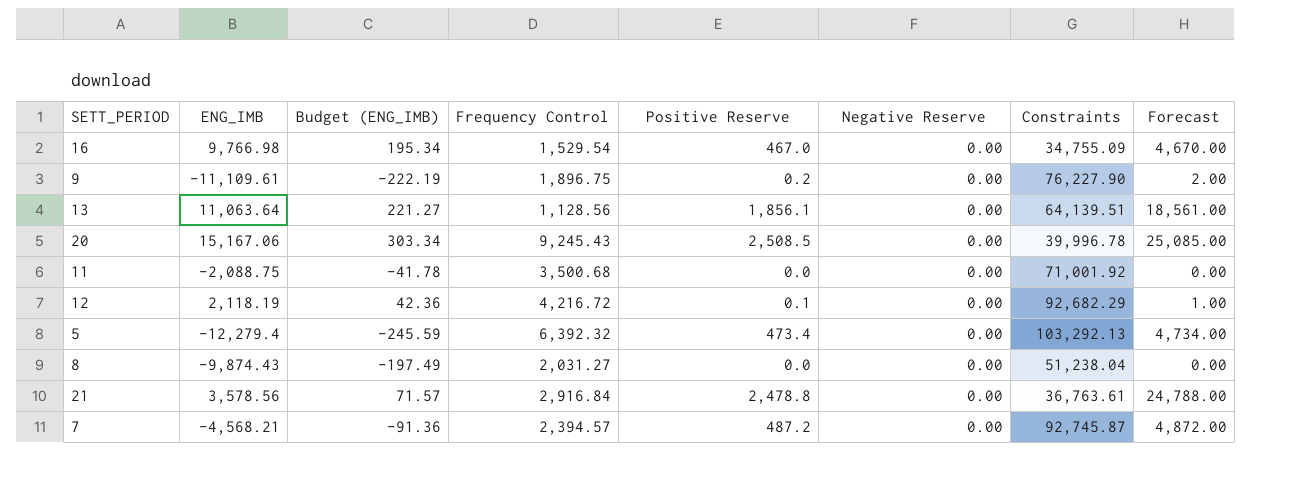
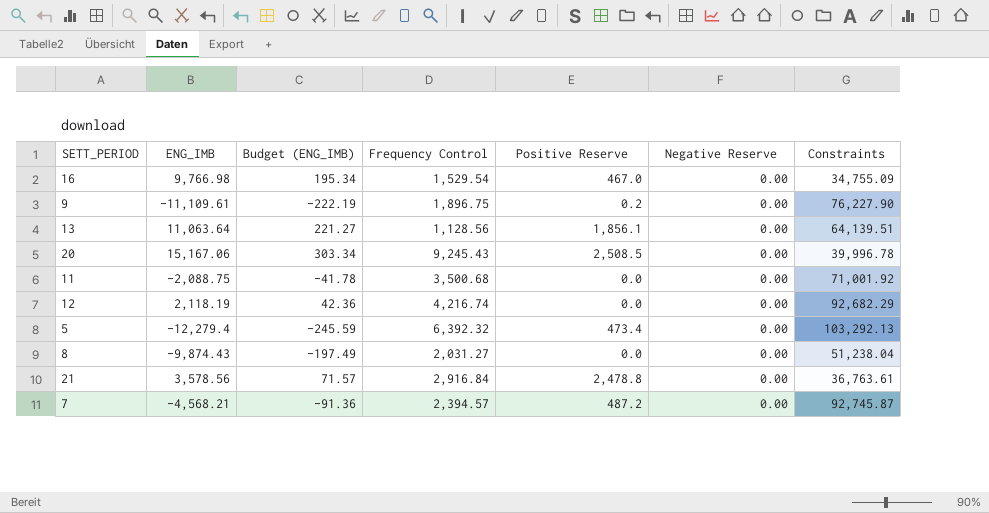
column Forecast | formula: [Positive Reserve] * 10 -> none
12 | Frequency Control: 4,216.72 -> 4,216.74
12 | Positive Reserve: 0.1 -> 0.0

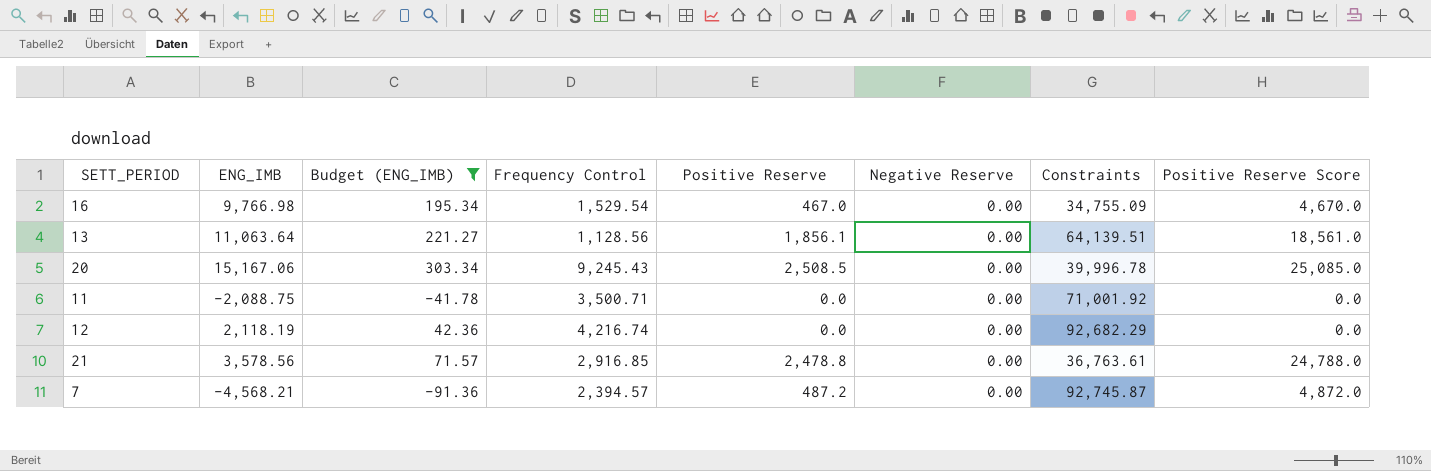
filter: none -> Budget (ENG_IMB) >= -91.36
column Positive Reserve Score | formula: none -> [Positive Reserve] * 10
11 | Frequency Control: 3,500.68 -> 3,500.71
21 | Frequency Control: 2,916.84 -> 2,916.85

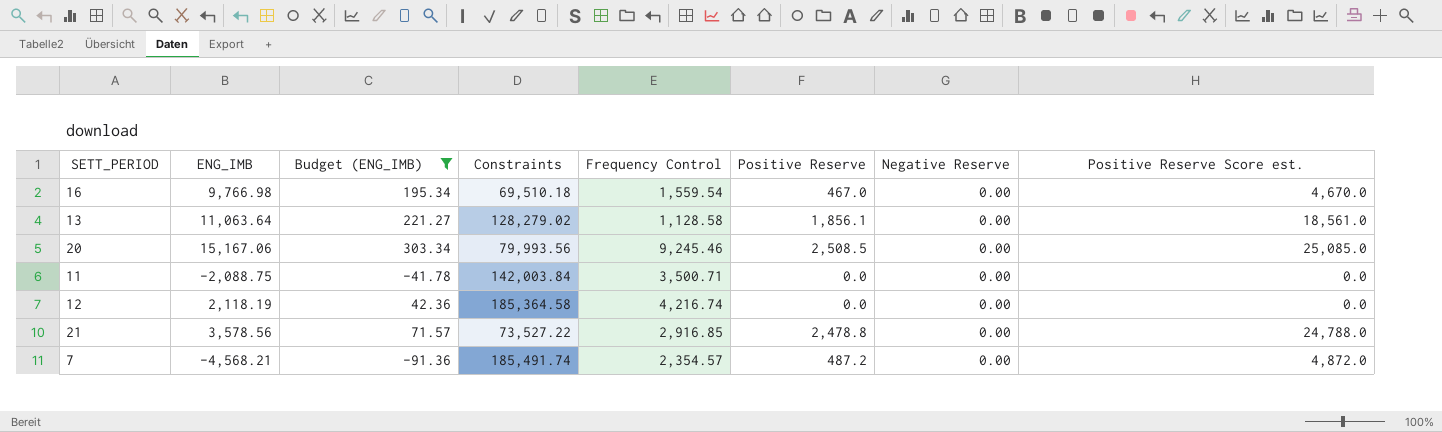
column Constraints | position: 7 -> 4
column name: Positive Reserve Score -> Positive Reserve Score est.
16 | Constraints: 34,755.09 -> 69,510.18
16 | Frequency Control: 1,529.54 -> 1,559.54
13 | Constraints: 64,139.51 -> 128,279.02
13 | Frequency Control: 1,128.56 -> 1,128.58
20 | Constraints: 39,996.78 -> 79,993.56
20 | Frequency Control: 9,245.43 -> 9,245.46
11 | Constraints: 71,001.92 -> 142,003.84
12 | Constraints: 92,682.29 -> 185,364.58
21 | Constraints: 36,763.61 -> 73,527.22
7 | Constraints: 92,745.87 -> 185,491.74
7 | Frequency Control: 2,394.57 -> 2,354.57

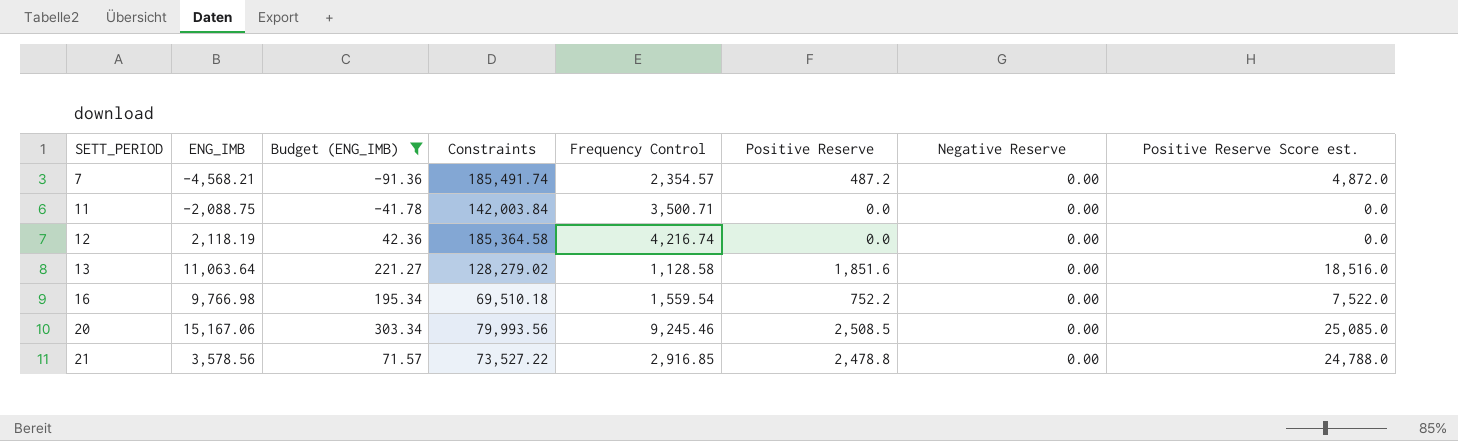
row order: none -> SETT_PERIOD ascending
13 | Positive Reserve: 1,856.1 -> 1,851.6
13 | Positive Reserve Score est.: 18,561.0 -> 18,516.0
16 | Positive Reserve: 467.0 -> 752.2
16 | Positive Reserve Score est.: 4,670.0 -> 7,522.0

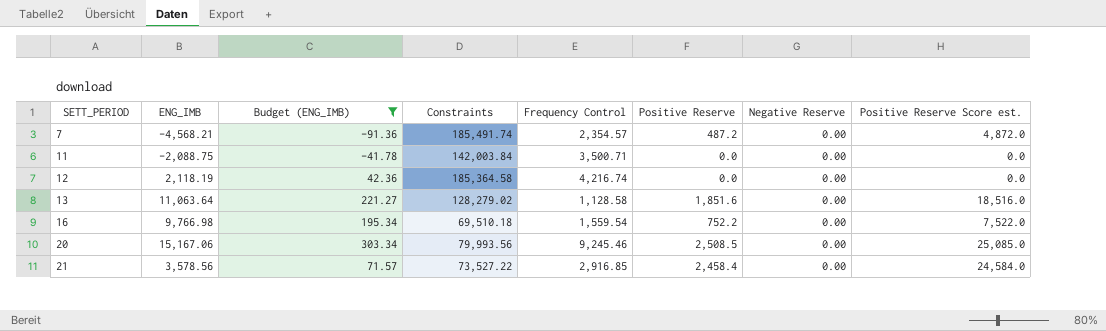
21 | Positive Reserve: 2,478.8 -> 2,458.4
21 | Positive Reserve Score est.: 24,788.0 -> 24,584.0

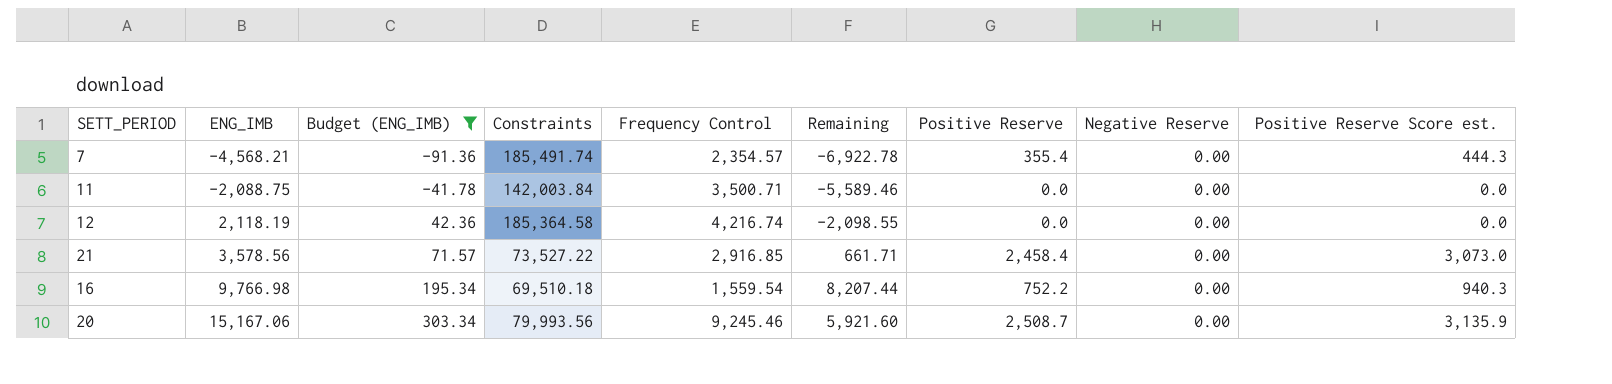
row order: SETT_PERIOD ascending -> ENG_IMB ascending
column Remaining | formula: none -> [ENG_IMB] - [Frequency Control]
column Positive Reserve Score est. | formula: [Positive Reserve] * 10 -> [Positive Reserve] * 1.25
row 13: 11,063.64 | 221.27 | 128,279.02 | 1,128.58 | 1,851.6 | 0.00 | 18,516.0 -> none
7 | Positive Reserve: 487.2 -> 355.4
20 | Positive Reserve: 2,508.5 -> 2,508.7

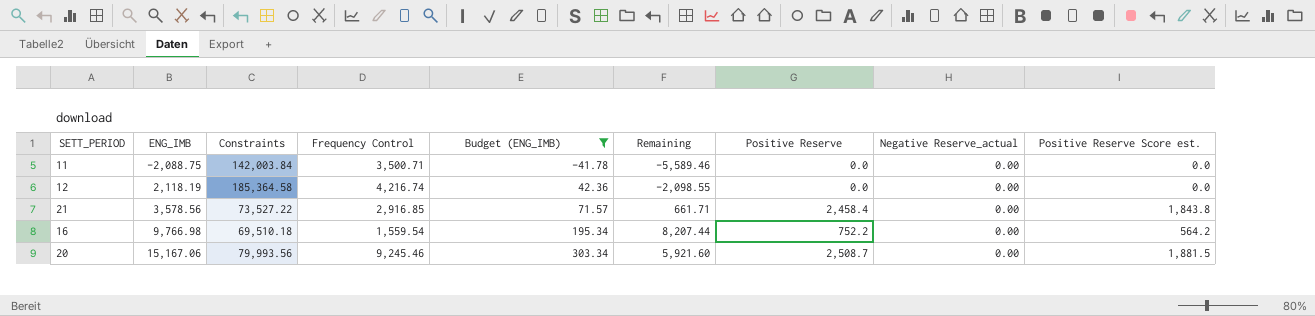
column Budget (ENG_IMB) | position: 3 -> 5
column name: Negative Reserve -> Negative Reserve_actual
column Positive Reserve Score est. | formula: [Positive Reserve] * 1.25 -> [Positive Reserve] * 0.75
row 7: -4,568.21 | -91.36 | 185,491.74 | 2,354.57 | -6,922.78 | 355.4 | 0.00 | 444.3 -> none

